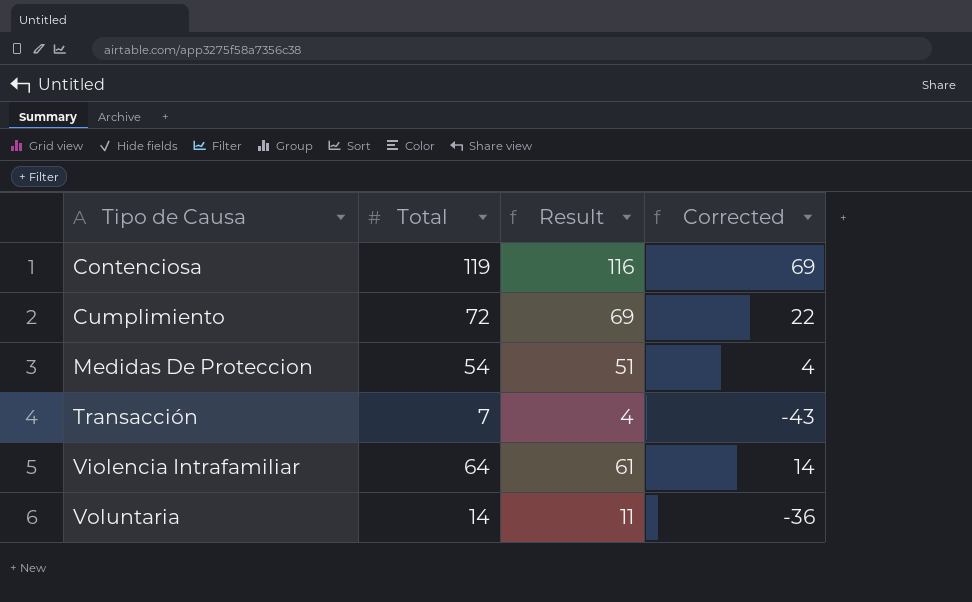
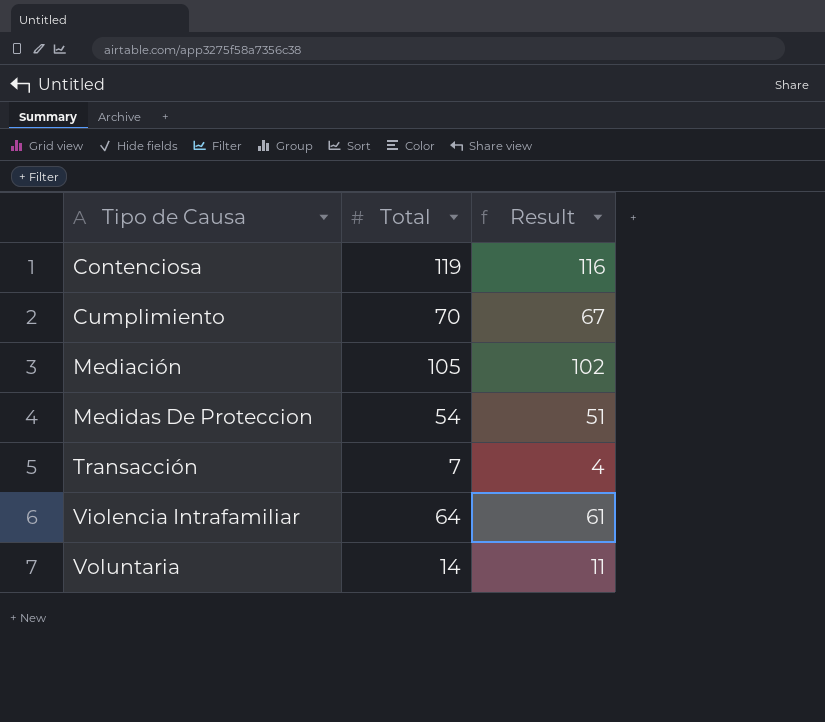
column Corrected | formula: [Total] - 50 -> none
Cumplimiento | Total: 72 -> 70
Cumplimiento | Result: 69 -> 67
row Mediación: none -> 105 | 102

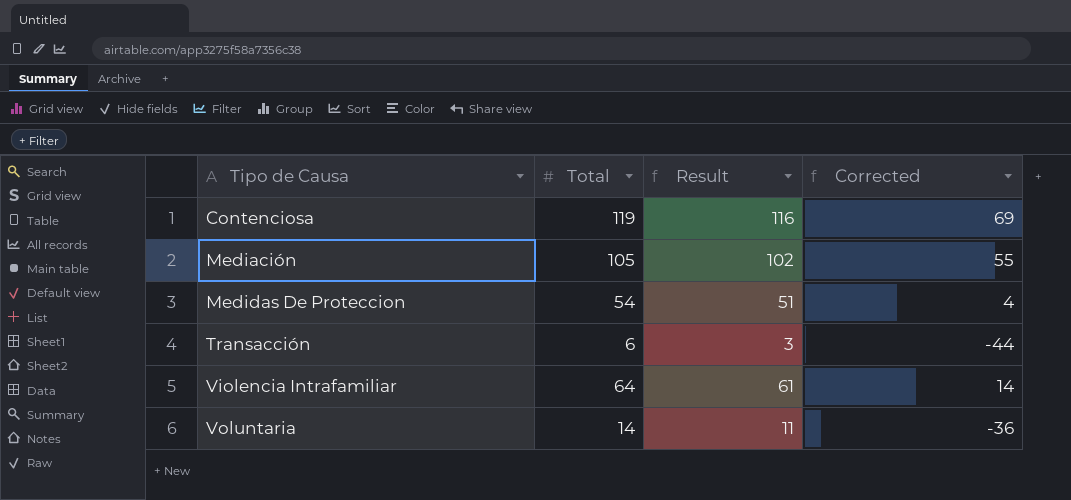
column Corrected | formula: none -> [Total] - 50
row Cumplimiento: 70 | 67 -> none
Transacción | Total: 7 -> 6
Transacción | Result: 4 -> 3

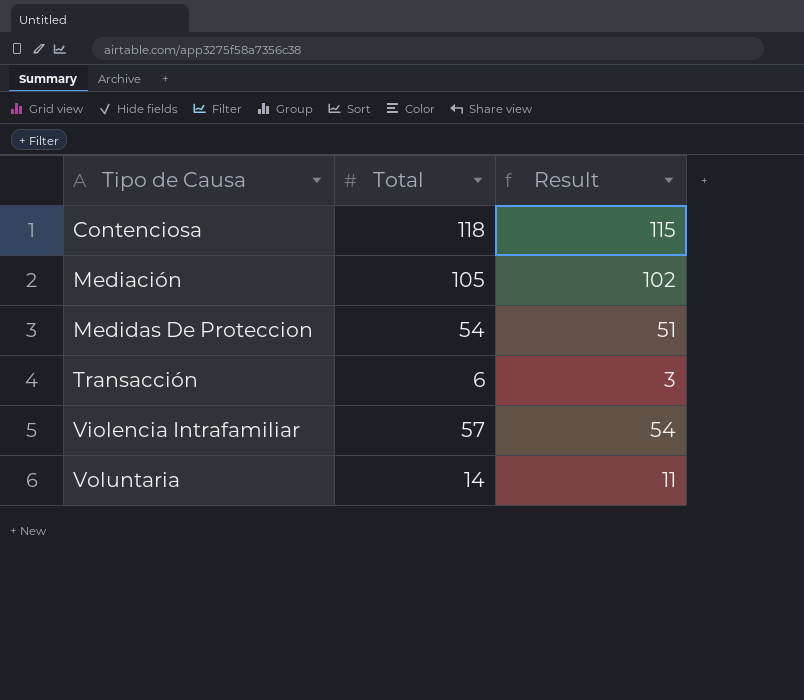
column Corrected | formula: [Total] - 50 -> none
Contenciosa | Total: 119 -> 118
Contenciosa | Result: 116 -> 115
Violencia Intrafamiliar | Total: 64 -> 57
Violencia Intrafamiliar | Result: 61 -> 54

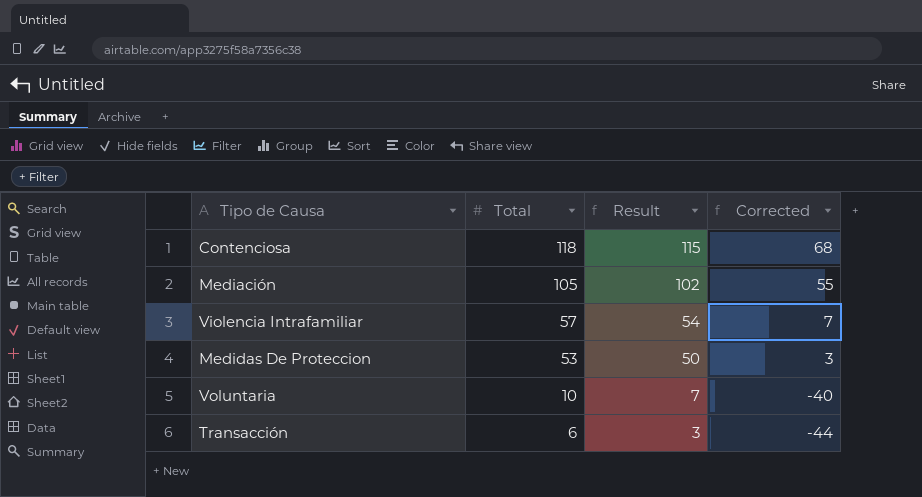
row order: Tipo de Causa ascending -> Total descending
column Corrected | formula: none -> [Total] - 50
Medidas De Proteccion | Total: 54 -> 53
Medidas De Proteccion | Result: 51 -> 50
Voluntaria | Total: 14 -> 10
Voluntaria | Result: 11 -> 7

